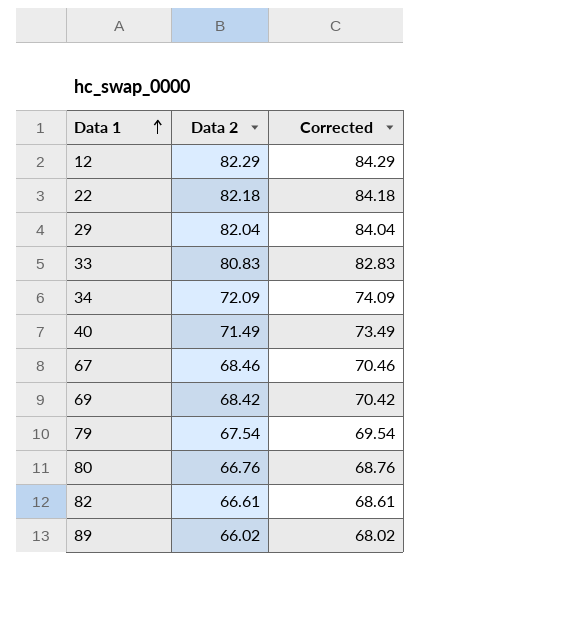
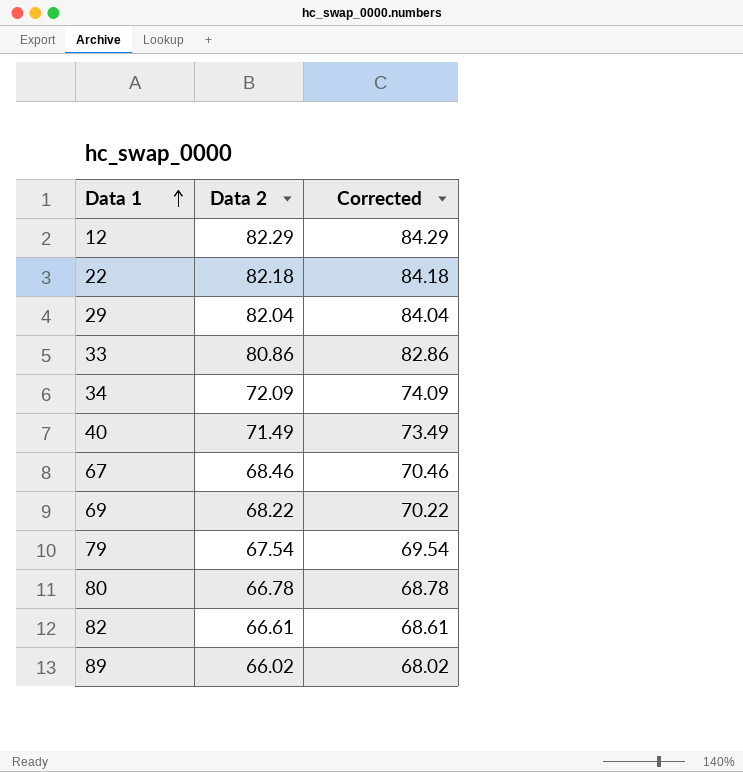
33 | Data 2: 80.83 -> 80.86
33 | Corrected: 82.83 -> 82.86
69 | Data 2: 68.42 -> 68.22
69 | Corrected: 70.42 -> 70.22
80 | Data 2: 66.76 -> 66.78
80 | Corrected: 68.76 -> 68.78

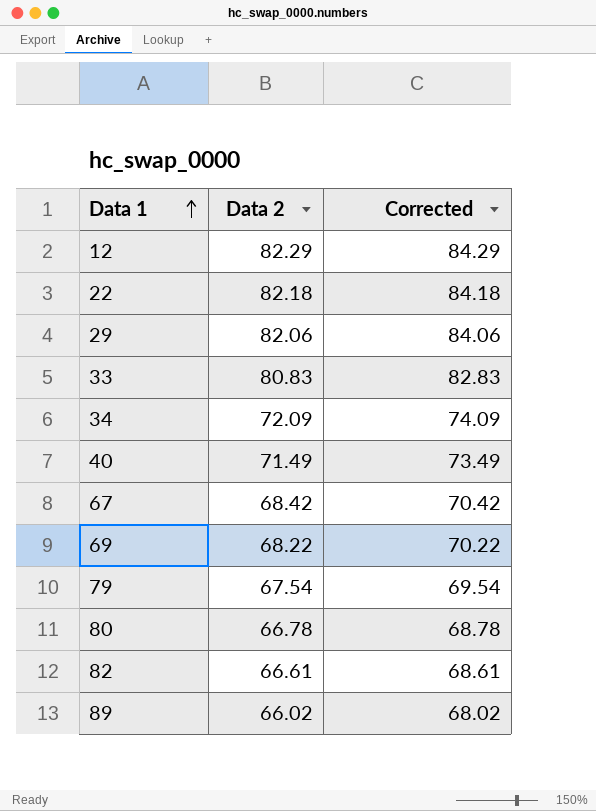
29 | Data 2: 82.04 -> 82.06
29 | Corrected: 84.04 -> 84.06
33 | Data 2: 80.86 -> 80.83
33 | Corrected: 82.86 -> 82.83
67 | Data 2: 68.46 -> 68.42
67 | Corrected: 70.46 -> 70.42

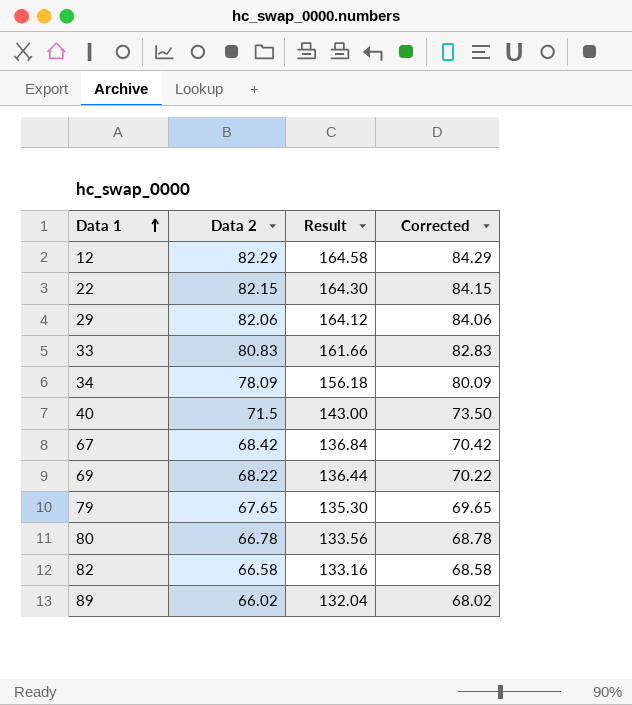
column Result | formula: none -> [Data 2] * 2
22 | Data 2: 82.18 -> 82.15
22 | Corrected: 84.18 -> 84.15
34 | Data 2: 72.09 -> 78.09
34 | Corrected: 74.09 -> 80.09
40 | Data 2: 71.49 -> 71.5
40 | Corrected: 73.49 -> 73.50
79 | Data 2: 67.54 -> 67.65
79 | Corrected: 69.54 -> 69.65
82 | Data 2: 66.61 -> 66.58
82 | Corrected: 68.61 -> 68.58

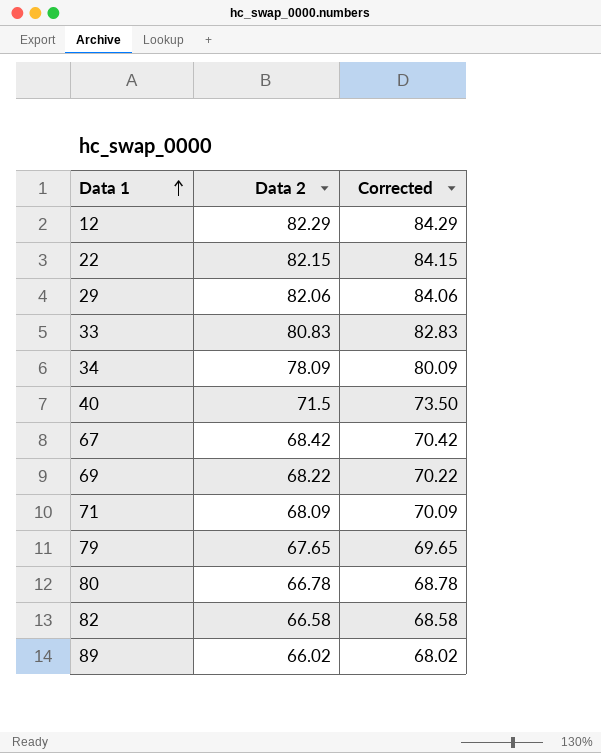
column Result | formula: [Data 2] * 2 -> none
row 71: none -> 68.09 | 70.09

